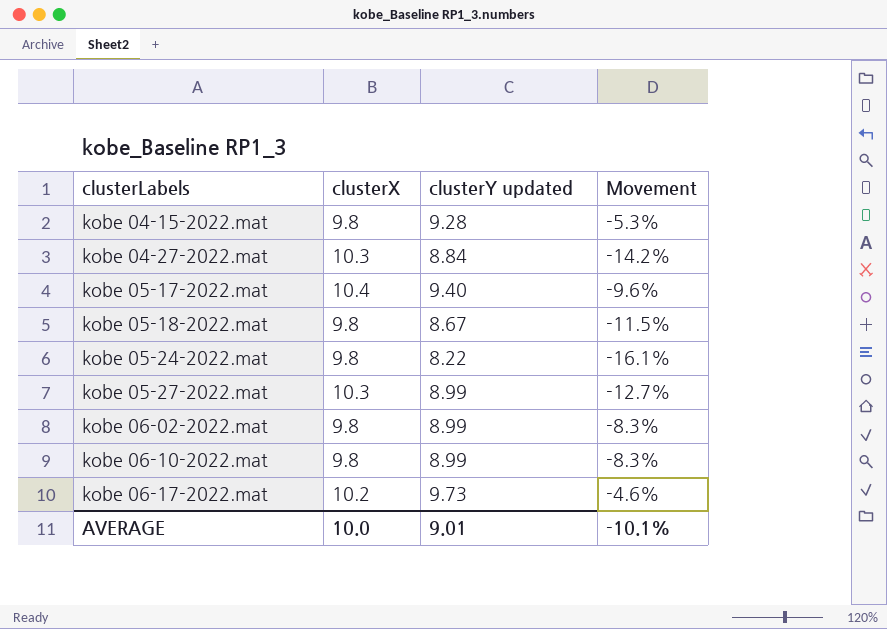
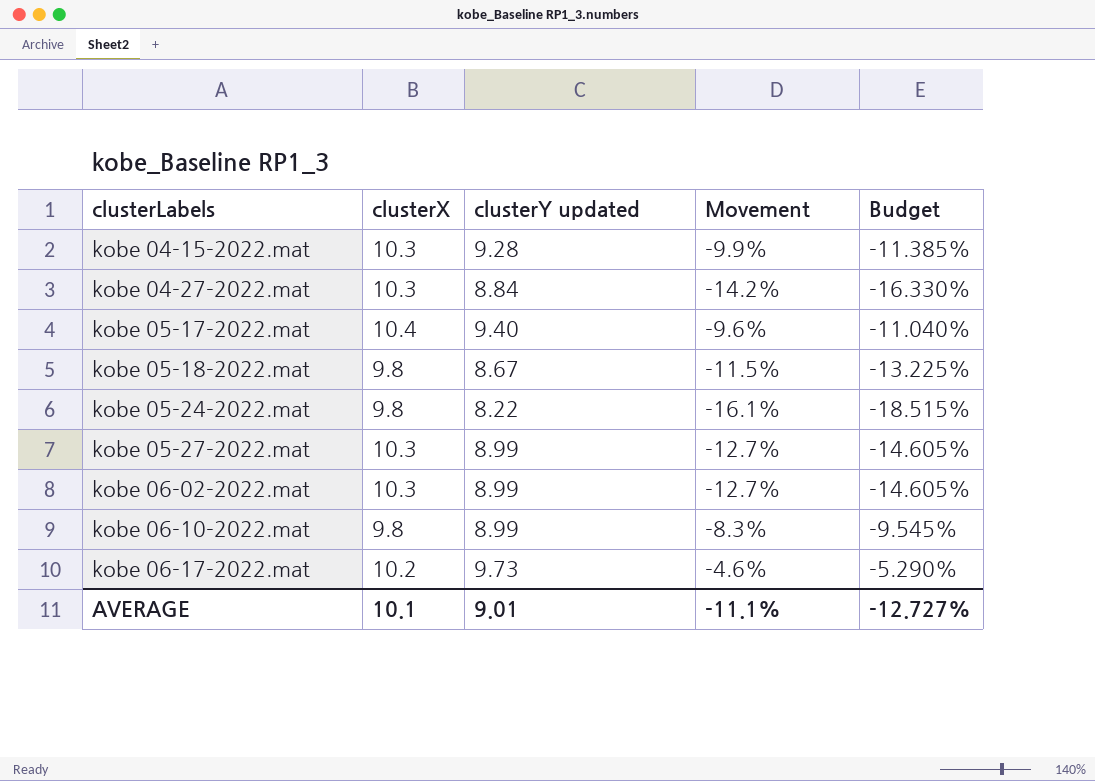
column Budget | formula: none -> [Movement] * 1.15
kobe 04-15-2022.mat | clusterX: 9.8 -> 10.3
kobe 04-15-2022.mat | Movement: -5.3% -> -9.9%
kobe 06-02-2022.mat | clusterX: 9.8 -> 10.3
kobe 06-02-2022.mat | Movement: -8.3% -> -12.7%
AVERAGE | clusterX: 10.0 -> 10.1
AVERAGE | Movement: -10.1% -> -11.1%

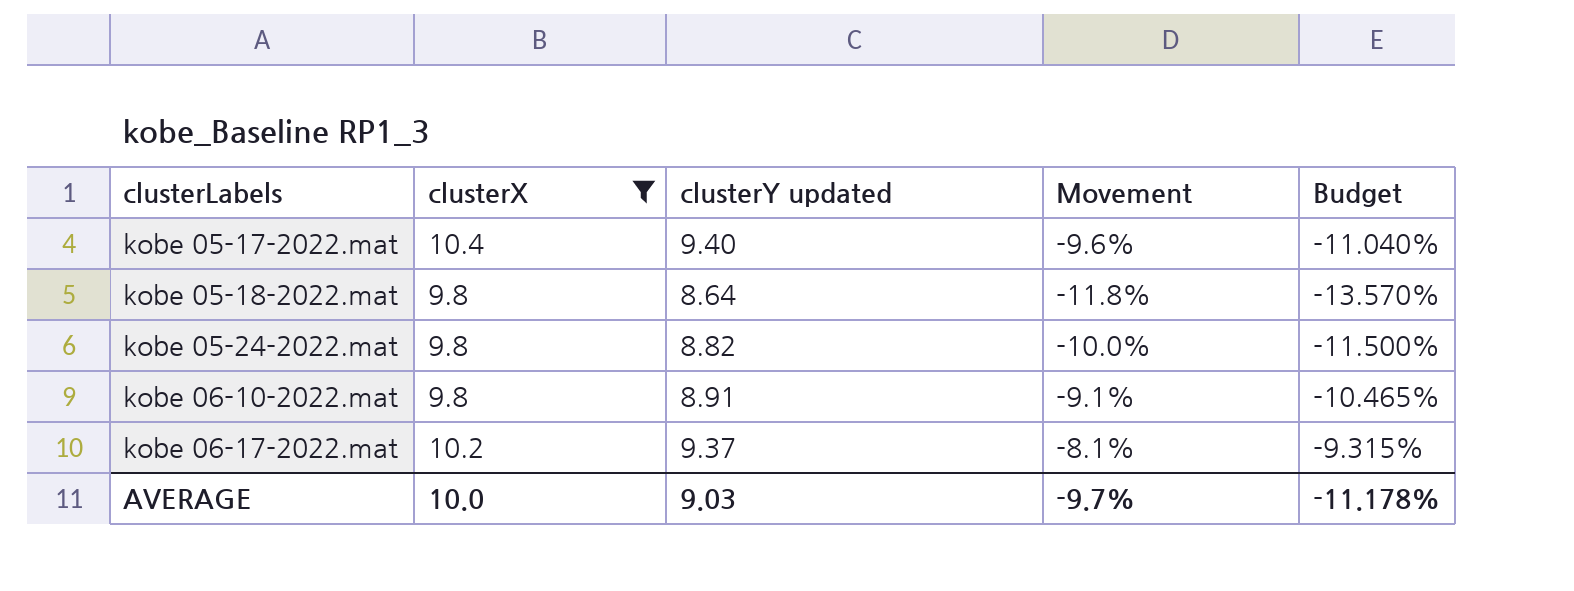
filter: none -> clusterX != 10.3
kobe 05-18-2022.mat | clusterY updated: 8.67 -> 8.64
kobe 05-18-2022.mat | Movement: -11.5% -> -11.8%
kobe 05-18-2022.mat | Budget: -13.225% -> -13.570%
kobe 05-24-2022.mat | clusterY updated: 8.22 -> 8.82
kobe 05-24-2022.mat | Movement: -16.1% -> -10.0%
kobe 05-24-2022.mat | Budget: -18.515% -> -11.500%
kobe 06-10-2022.mat | clusterY updated: 8.99 -> 8.91
kobe 06-10-2022.mat | Movement: -8.3% -> -9.1%
kobe 06-10-2022.mat | Budget: -9.545% -> -10.465%
kobe 06-17-2022.mat | clusterY updated: 9.73 -> 9.37
kobe 06-17-2022.mat | Movement: -4.6% -> -8.1%
kobe 06-17-2022.mat | Budget: -5.290% -> -9.315%
AVERAGE | clusterX: 10.1 -> 10.0
AVERAGE | clusterY updated: 9.01 -> 9.03
AVERAGE | Movement: -11.1% -> -9.7%
AVERAGE | Budget: -12.727% -> -11.178%

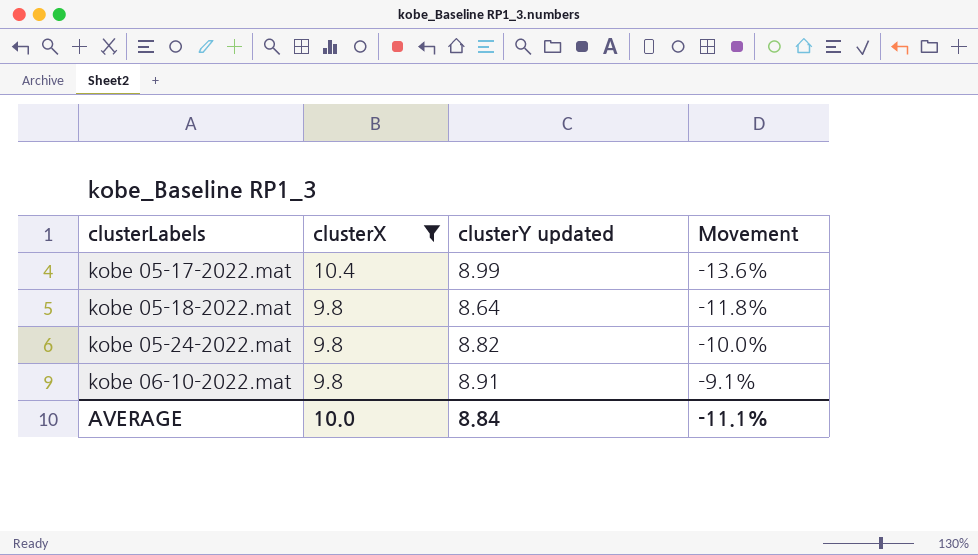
column Budget | formula: [Movement] * 1.15 -> none
row kobe 06-17-2022.mat: 10.2 | 9.37 | -8.1% | -9.315% -> none
kobe 05-17-2022.mat | clusterY updated: 9.40 -> 8.99
kobe 05-17-2022.mat | Movement: -9.6% -> -13.6%
AVERAGE | clusterY updated: 9.03 -> 8.84
AVERAGE | Movement: -9.7% -> -11.1%

